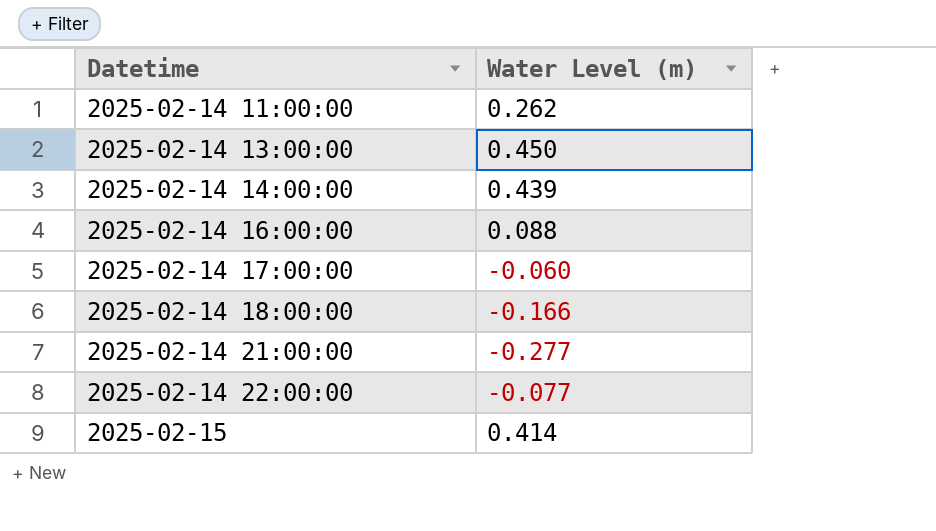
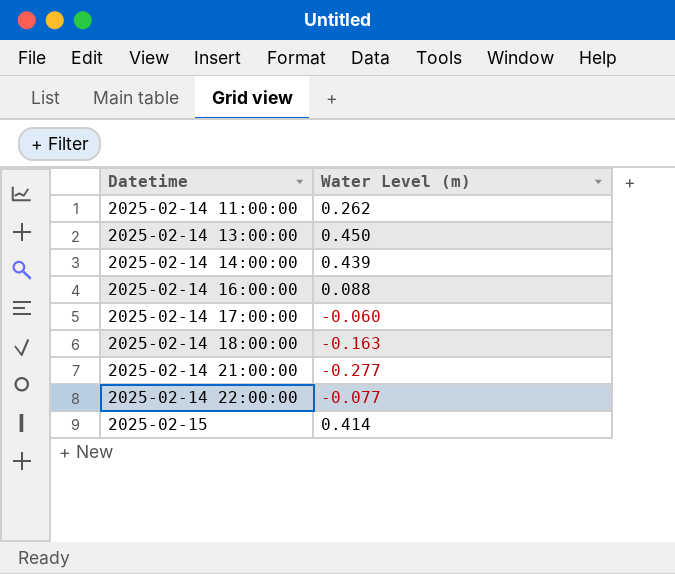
2025-02-14 18:00:00 | Water Level (m): -0.166 -> -0.163

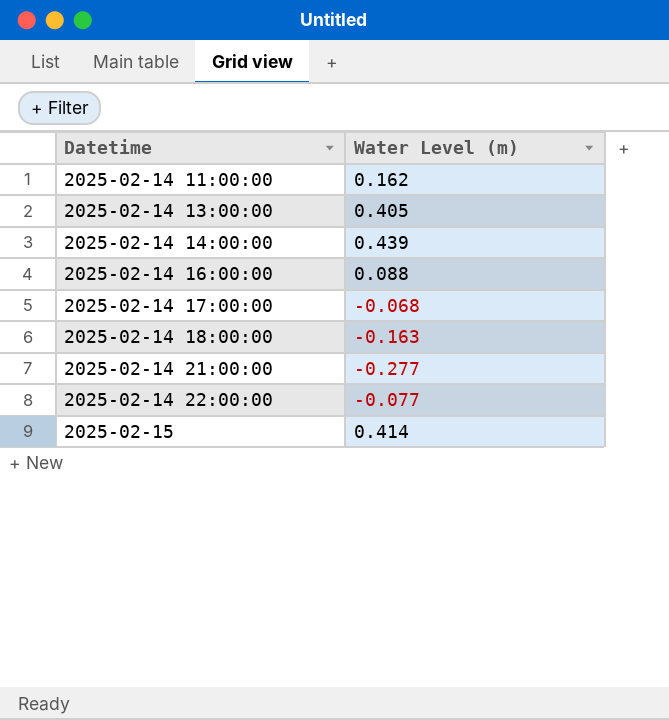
2025-02-14 11:00:00 | Water Level (m): 0.262 -> 0.162
2025-02-14 13:00:00 | Water Level (m): 0.450 -> 0.405
2025-02-14 17:00:00 | Water Level (m): -0.060 -> -0.068

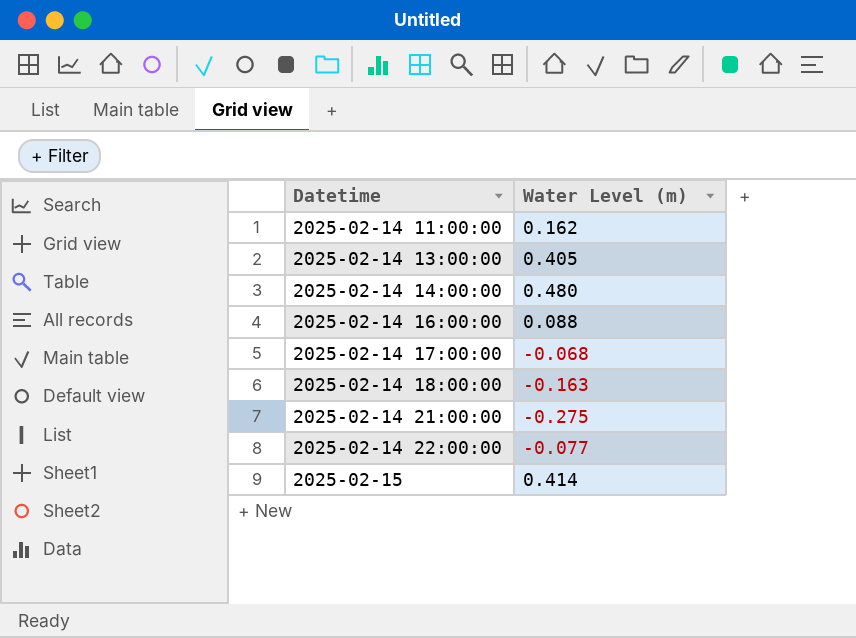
2025-02-14 14:00:00 | Water Level (m): 0.439 -> 0.480
2025-02-14 21:00:00 | Water Level (m): -0.277 -> -0.275

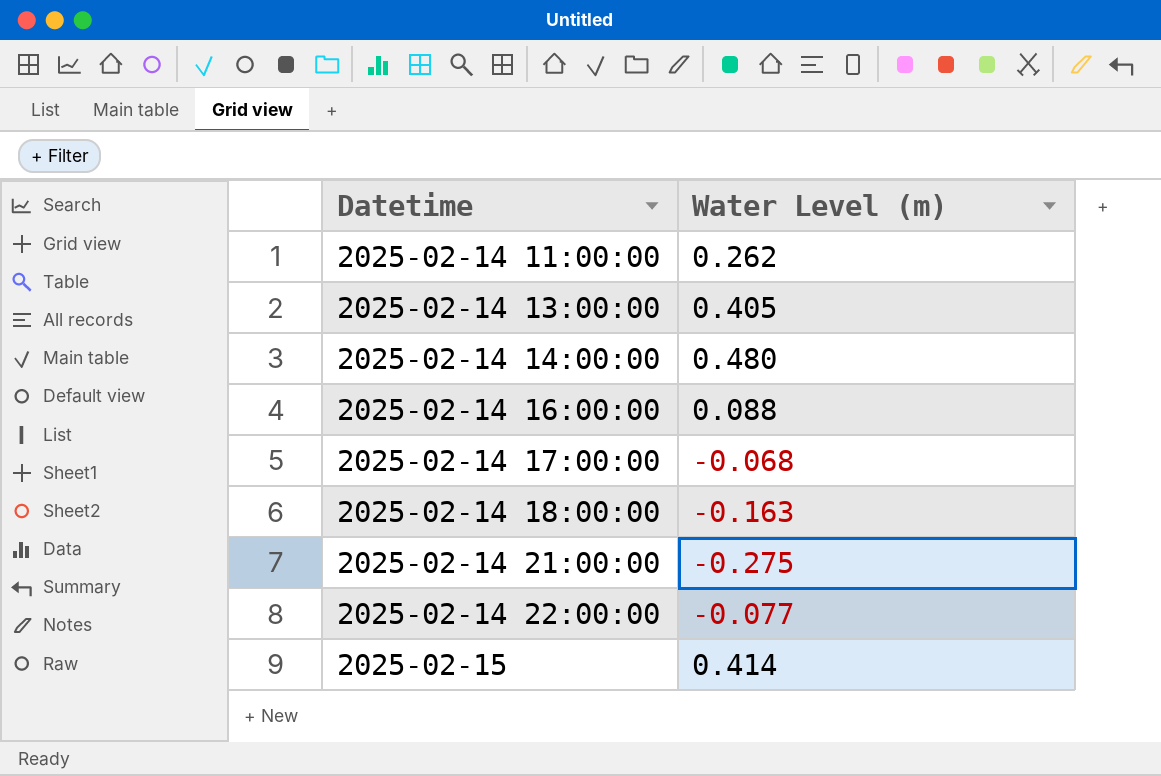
2025-02-14 11:00:00 | Water Level (m): 0.162 -> 0.262

